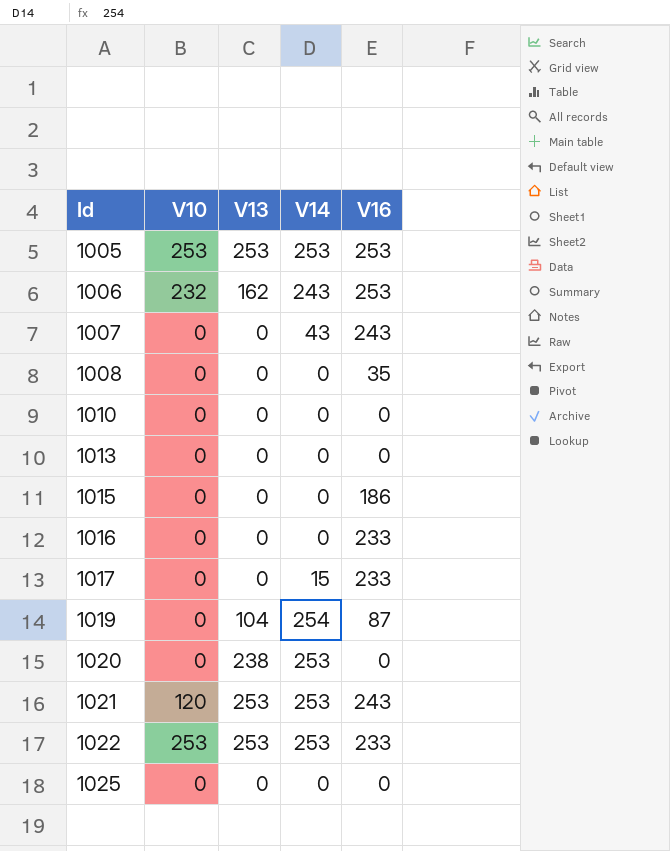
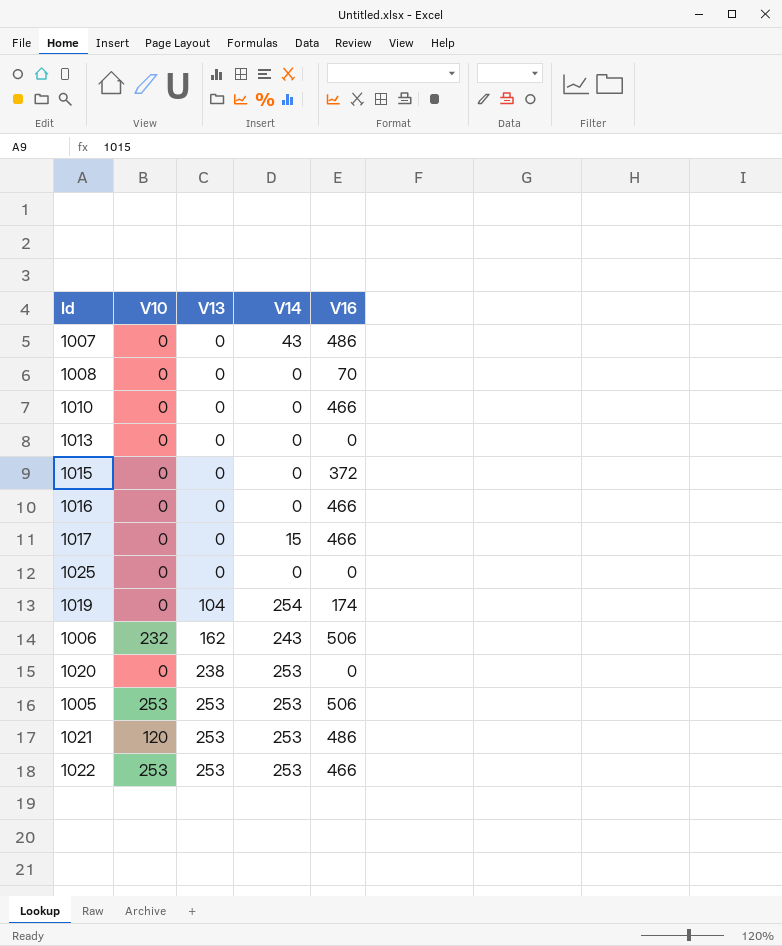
row order: Id ascending -> V13 ascending
1007 | V16: 243 -> 486
1008 | V16: 35 -> 70
1010 | V16: 0 -> 466
1015 | V16: 186 -> 372
1016 | V16: 233 -> 466
1017 | V16: 233 -> 466
1019 | V16: 87 -> 174
1006 | V16: 253 -> 506
1005 | V16: 253 -> 506
1021 | V16: 243 -> 486
1022 | V16: 233 -> 466

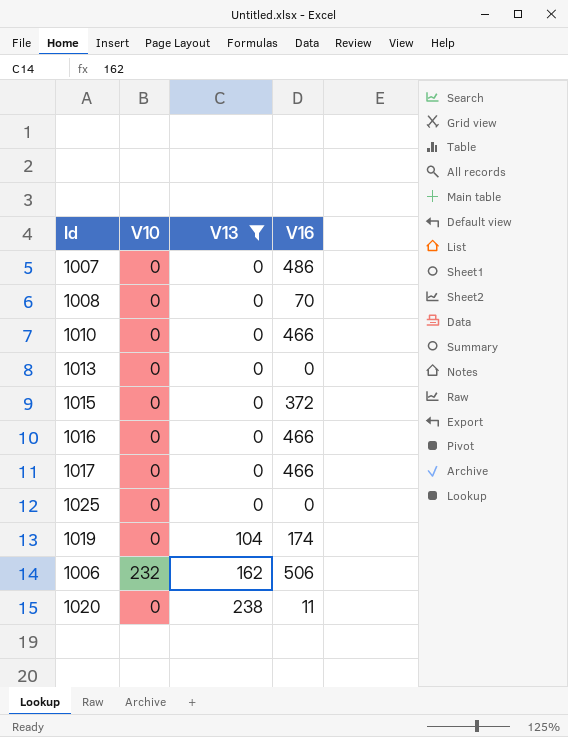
filter: none -> V13 != 253
column V14 | position: 4 -> none
1020 | V16: 0 -> 11

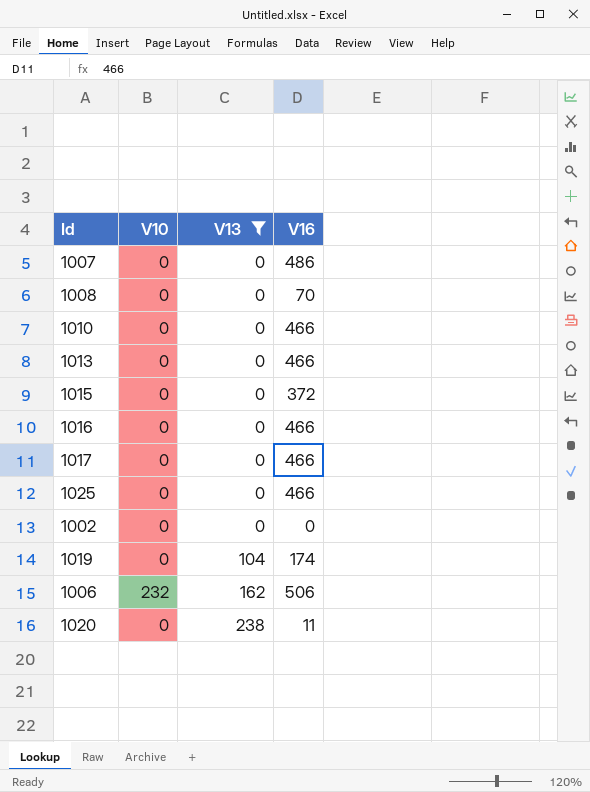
1013 | V16: 0 -> 466
1025 | V16: 0 -> 466
row 1002: none -> 0 | 0 | 0

